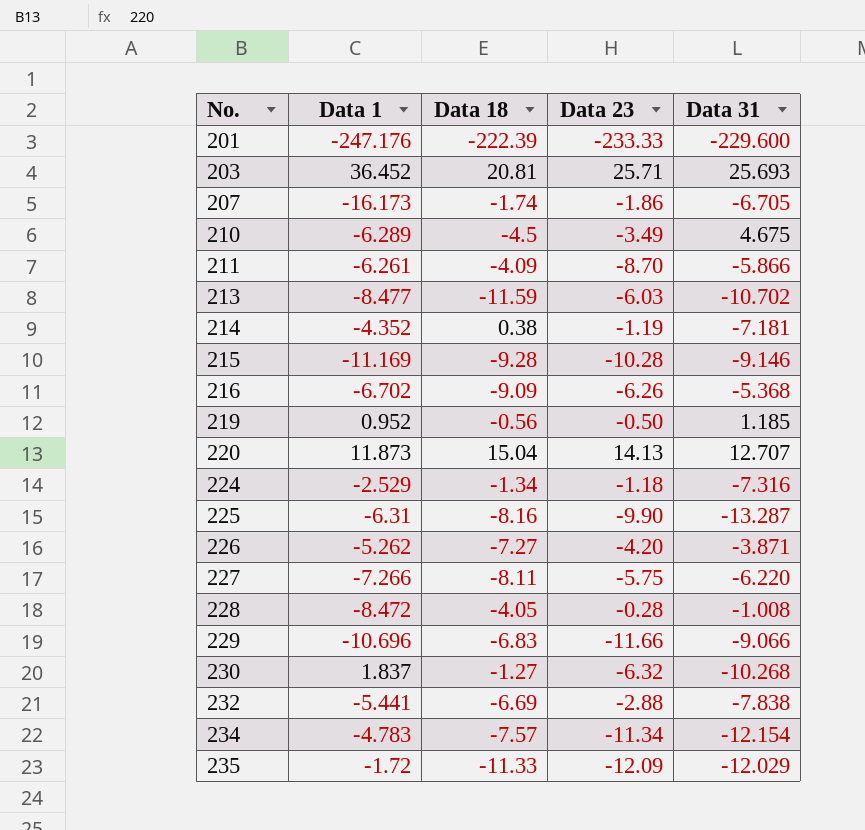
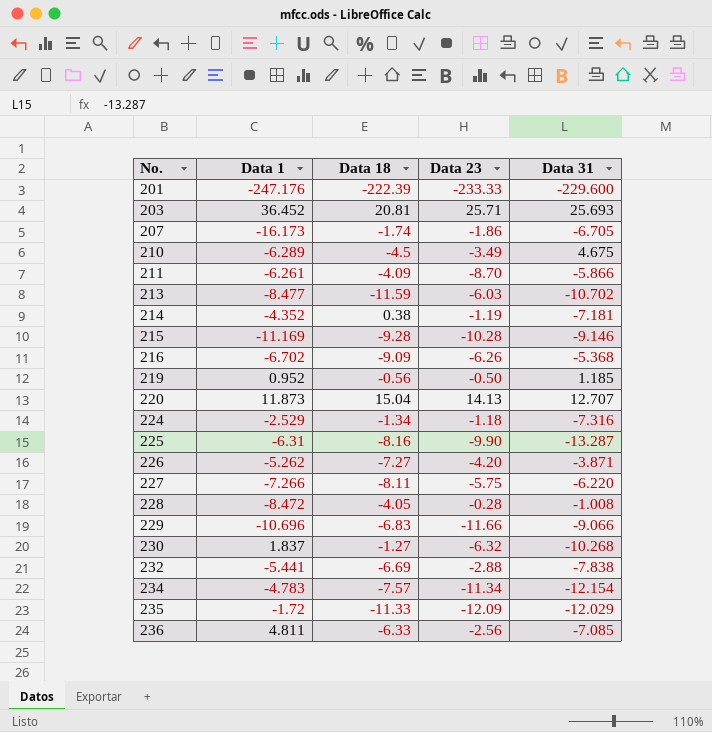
row 236: none -> 4.811 | -6.33 | -2.56 | -7.085

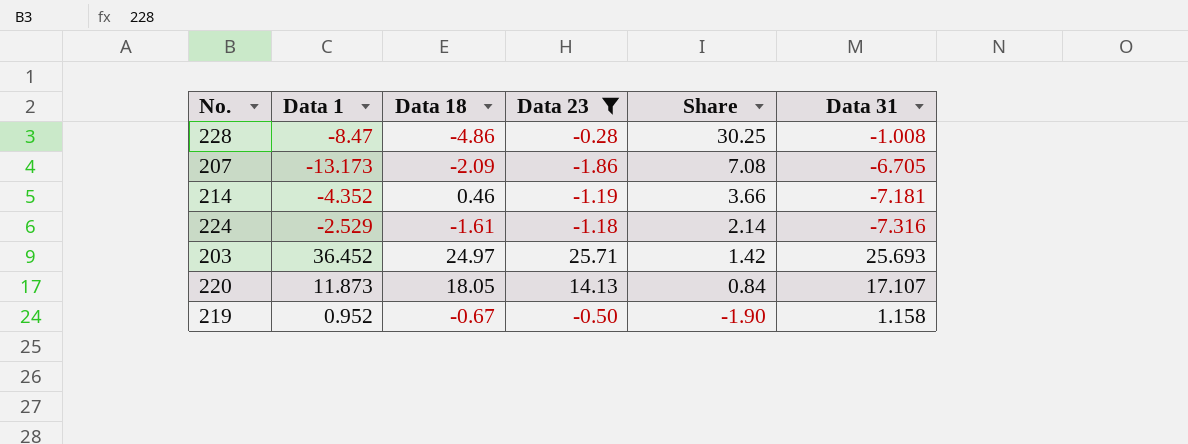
filter: none -> Data 23 >= -1.86
row order: No. ascending -> Share descending
column Share | formula: none -> [Data 1] / [Data 23]
228 | Data 1: -8.472 -> -8.47
228 | Data 18: -4.05 -> -4.86
207 | Data 1: -16.173 -> -13.173
207 | Data 18: -1.74 -> -2.09
214 | Data 18: 0.38 -> 0.46
224 | Data 18: -1.34 -> -1.61
203 | Data 18: 20.81 -> 24.97
220 | Data 18: 15.04 -> 18.05
220 | Data 31: 12.707 -> 17.107
219 | Data 18: -0.56 -> -0.67
219 | Data 31: 1.185 -> 1.158

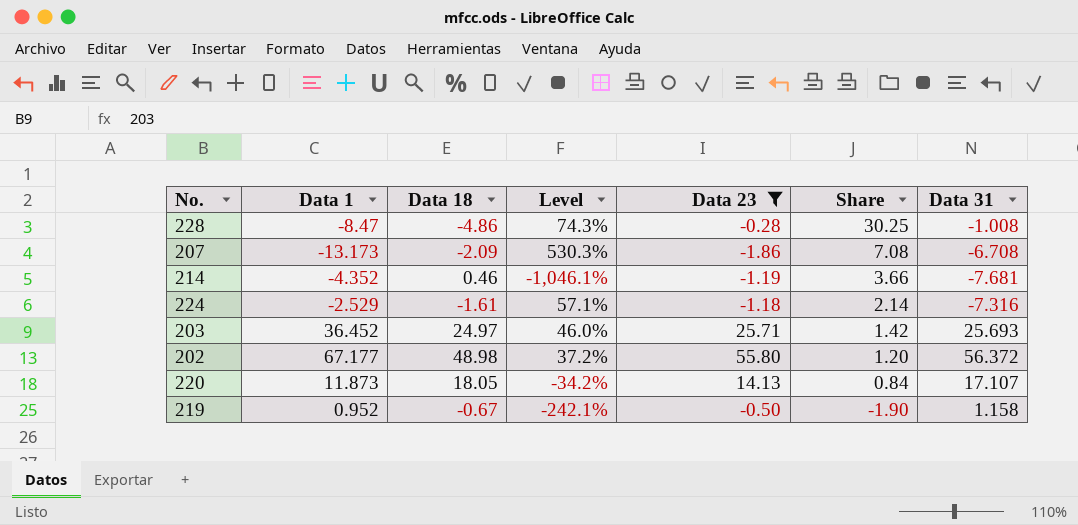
column Level | formula: none -> ([Data 1] - [Data 18]) / [Data 18]
207 | Data 31: -6.705 -> -6.708
214 | Data 31: -7.181 -> -7.681
row 202: none -> 67.177 | 48.98 | 37.2% | 55.80 | 1.20 | 56.372

